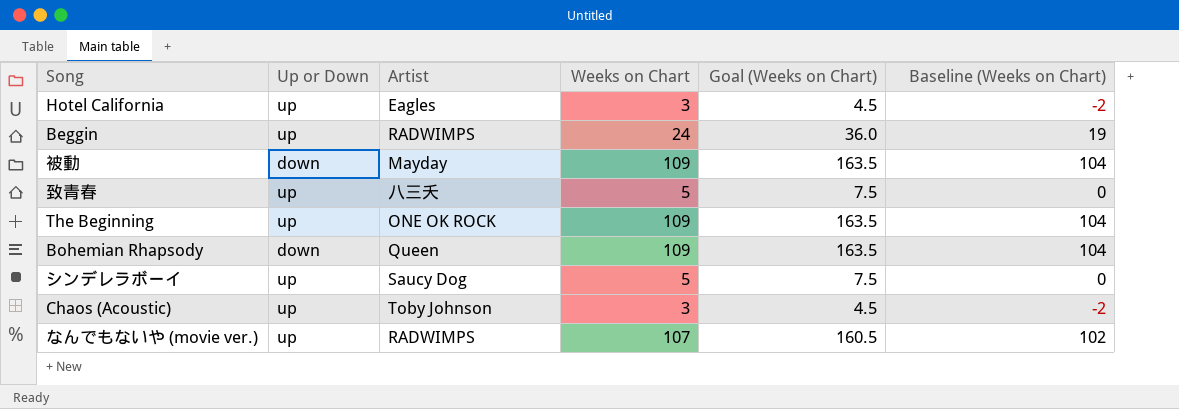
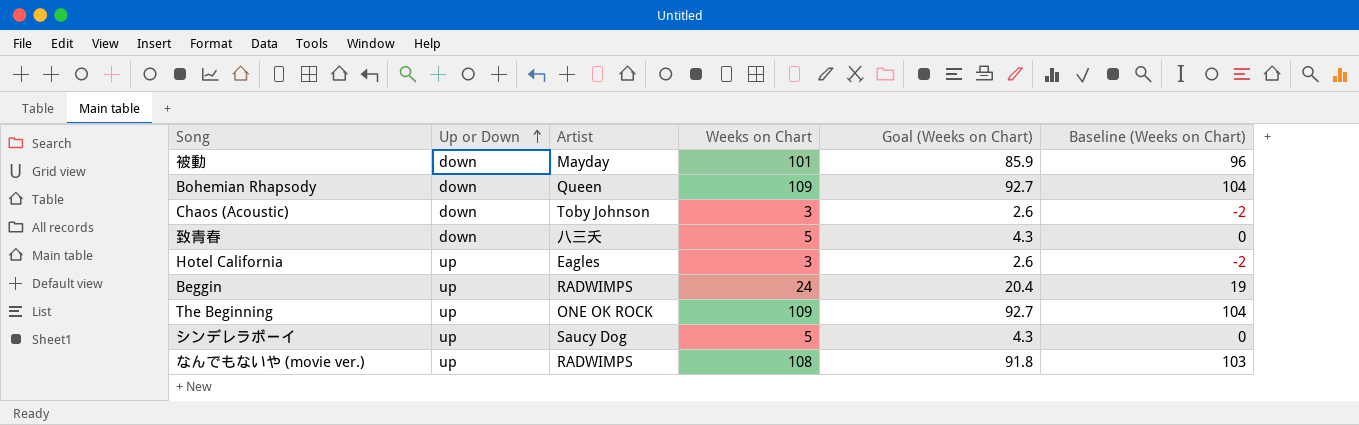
row order: none -> Up or Down ascending
column Goal (Weeks on Chart) | formula: [Weeks on Chart] * 1.5 -> [Weeks on Chart] * 0.85
被動 | Weeks on Chart: 109 -> 101
被動 | Baseline (Weeks on Chart): 104 -> 96
Chaos (Acoustic) | Up or Down: up -> down
致青春 | Up or Down: up -> down
なんでもないや (movie ver.) | Weeks on Chart: 107 -> 108
なんでもないや (movie ver.) | Baseline (Weeks on Chart): 102 -> 103

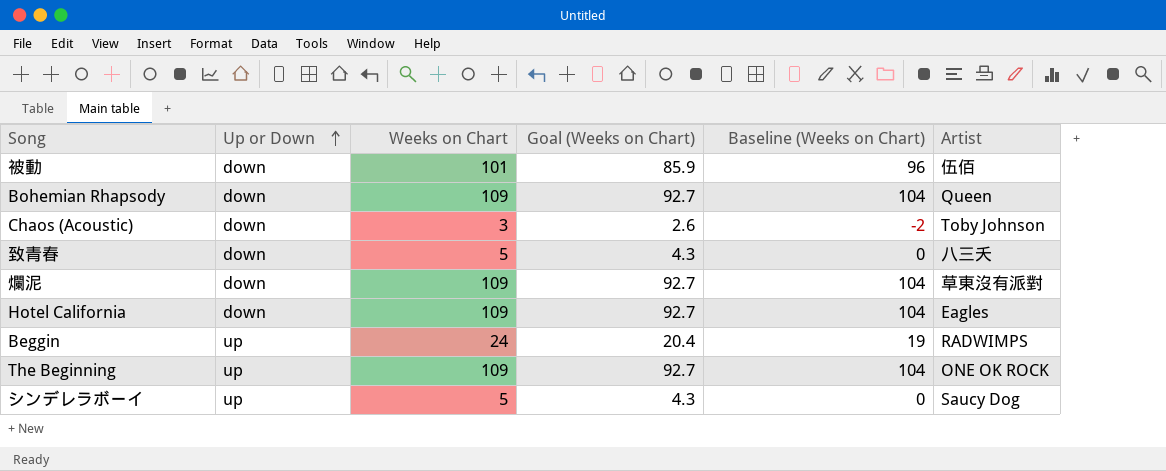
column Artist | position: 3 -> 6
row なんでもないや (movie ver.): up | RADWIMPS | 108 | 91.8 | 103 -> none
被動 | Artist: Mayday -> 伍佰
row 爛泥: none -> down | 109 | 92.7 | 104 | 草東沒有派對
Hotel California | Up or Down: up -> down
Hotel California | Weeks on Chart: 3 -> 109
Hotel California | Goal (Weeks on Chart): 2.6 -> 92.7
Hotel California | Baseline (Weeks on Chart): -2 -> 104

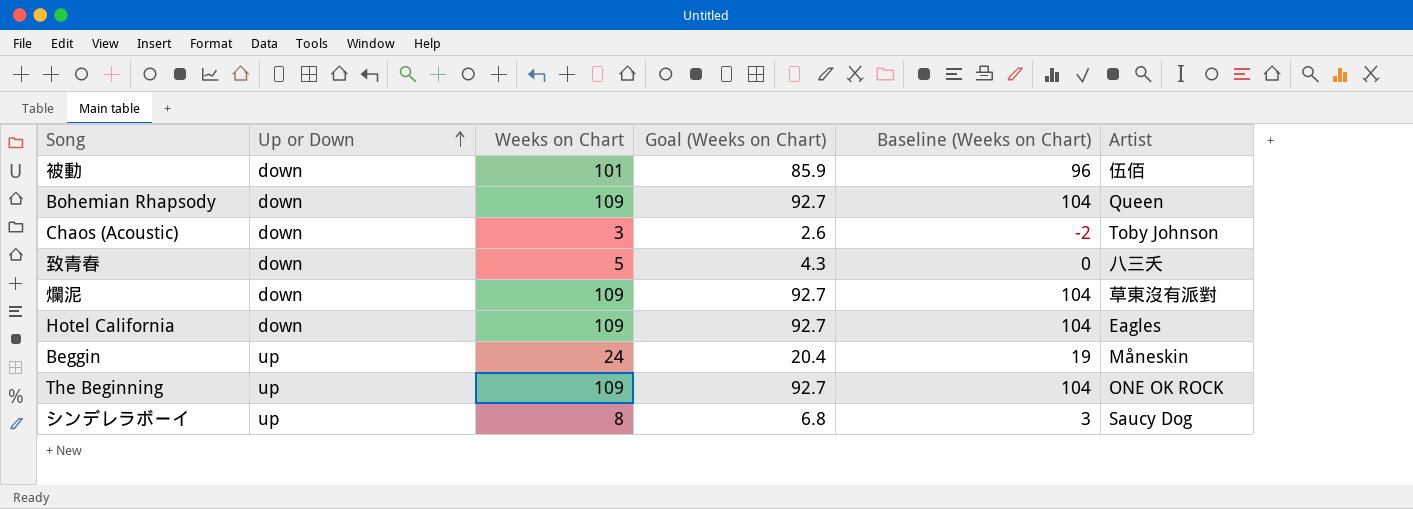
Beggin | Artist: RADWIMPS -> Måneskin
シンデレラボーイ | Weeks on Chart: 5 -> 8
シンデレラボーイ | Goal (Weeks on Chart): 4.3 -> 6.8
シンデレラボーイ | Baseline (Weeks on Chart): 0 -> 3

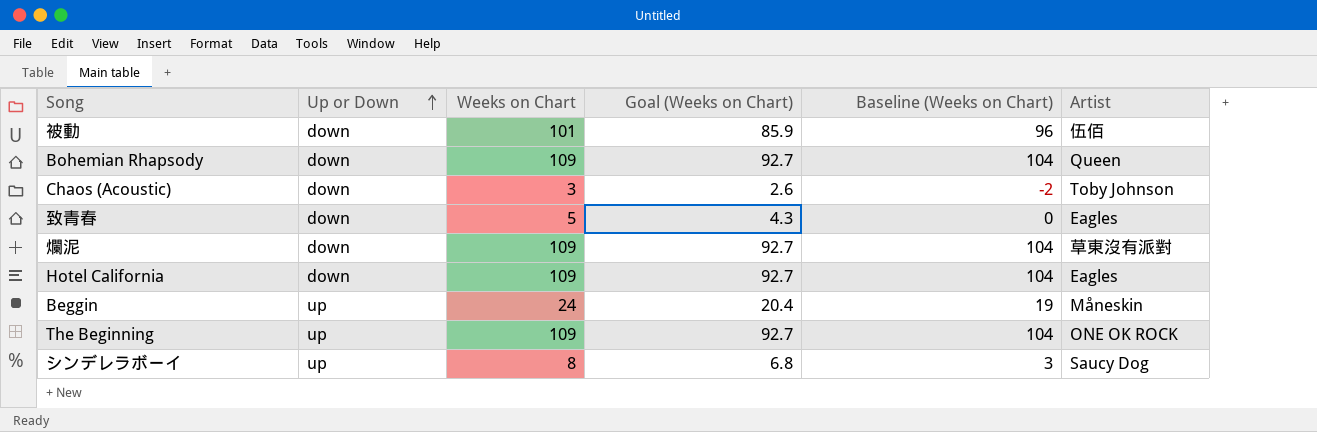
致青春 | Artist: 八三夭 -> Eagles

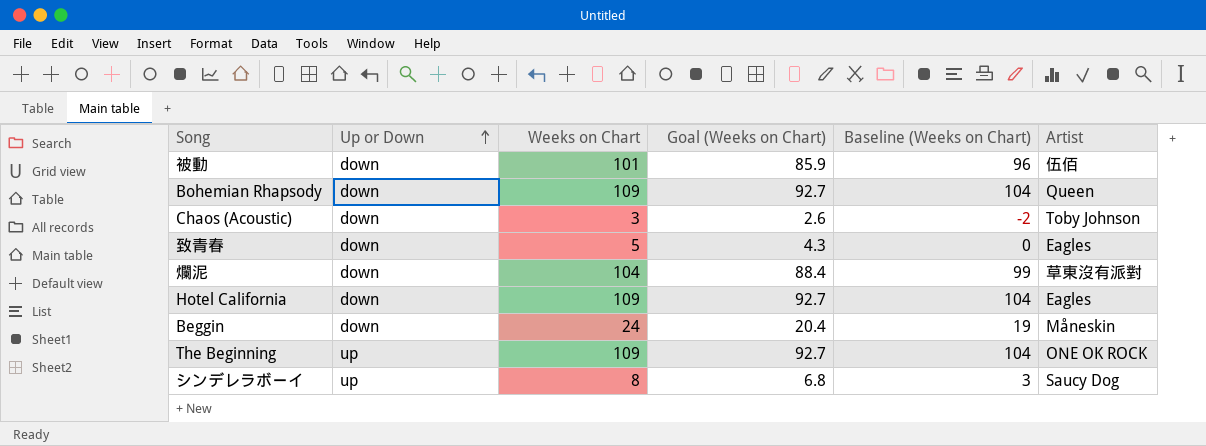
爛泥 | Weeks on Chart: 109 -> 104
爛泥 | Goal (Weeks on Chart): 92.7 -> 88.4
爛泥 | Baseline (Weeks on Chart): 104 -> 99
Beggin | Up or Down: up -> down

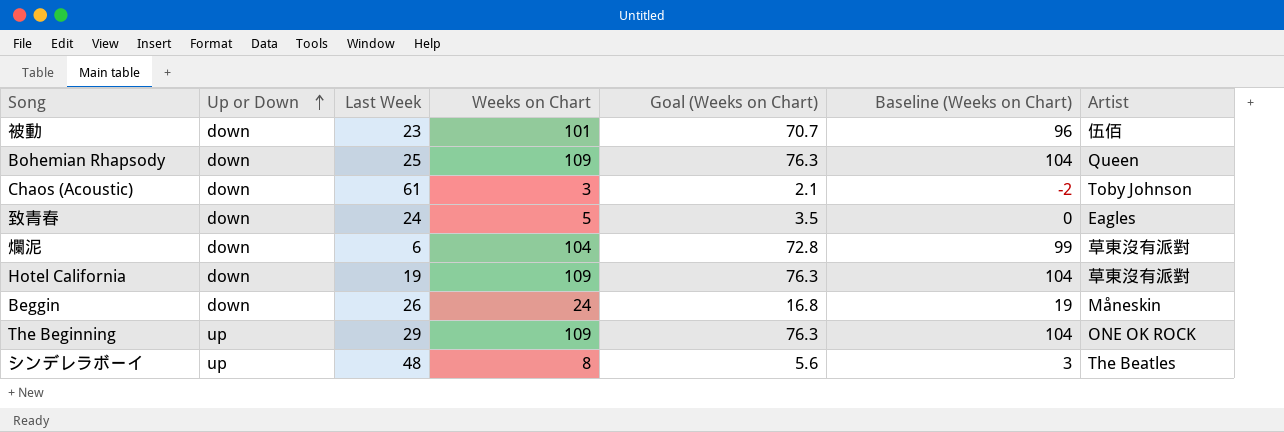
column Last Week | position: none -> 3
column Goal (Weeks on Chart) | formula: [Weeks on Chart] * 0.85 -> [Weeks on Chart] * 0.7
Hotel California | Artist: Eagles -> 草東沒有派對
シンデレラボーイ | Artist: Saucy Dog -> The Beatles

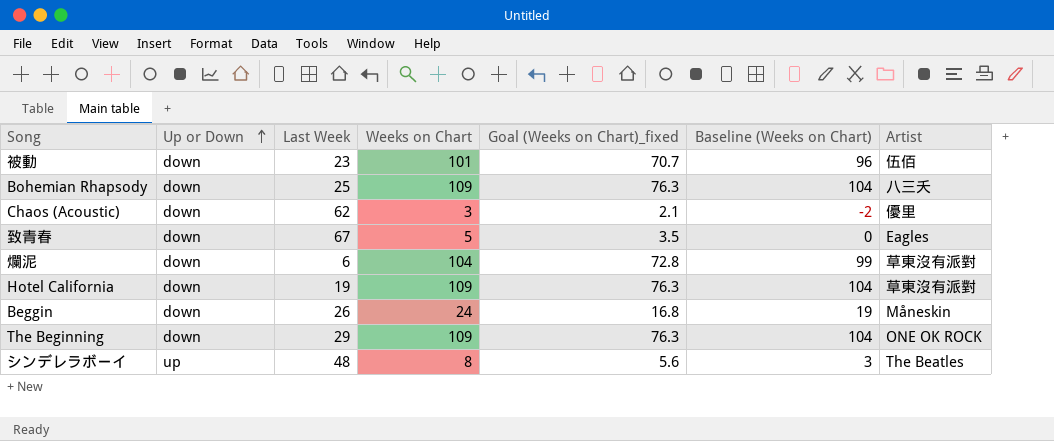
column name: Goal (Weeks on Chart) -> Goal (Weeks on Chart)_fixed
Bohemian Rhapsody | Artist: Queen -> 八三夭
Chaos (Acoustic) | Last Week: 61 -> 62
Chaos (Acoustic) | Artist: Toby Johnson -> 優里
致青春 | Last Week: 24 -> 67
The Beginning | Up or Down: up -> down

